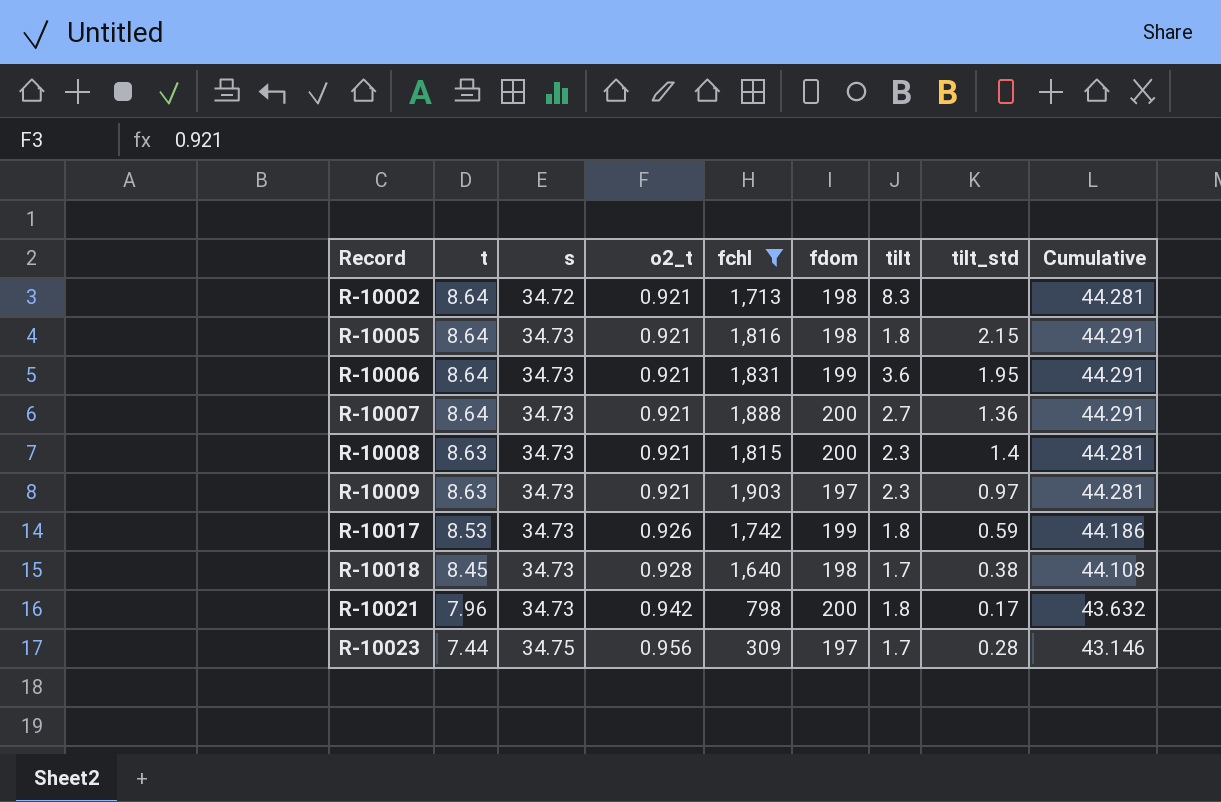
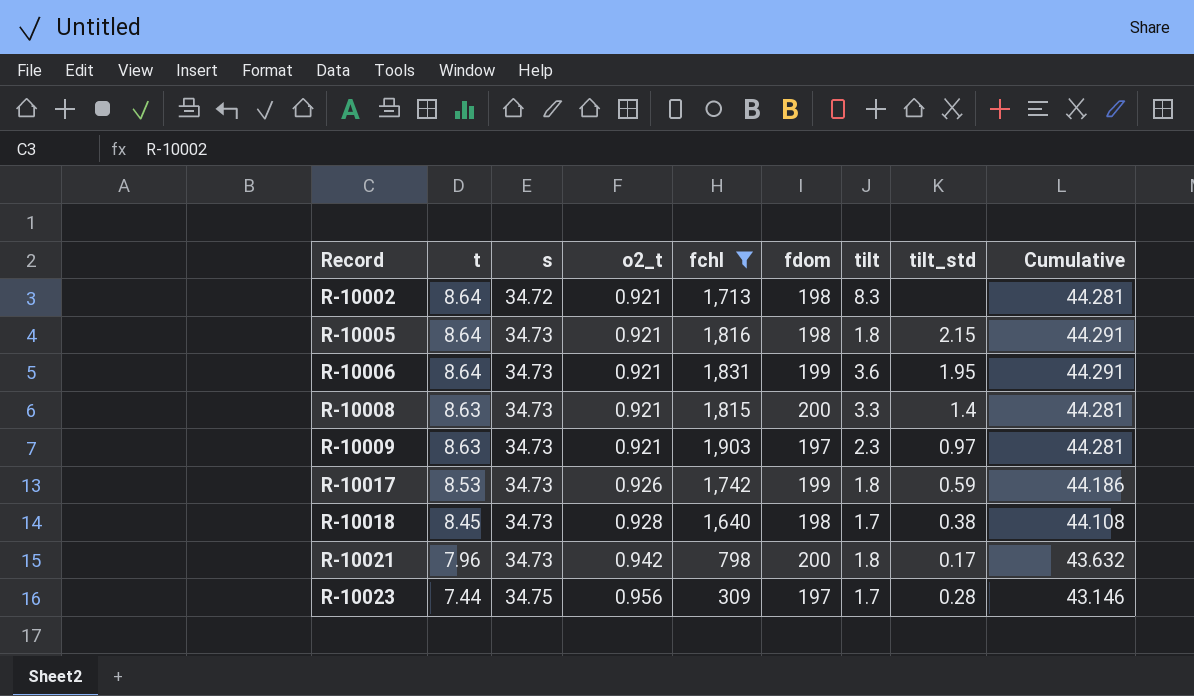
row R-10007: 8.64 | 34.73 | 0.921 | 1,888 | 200 | 2.7 | 1.36 | 44.291 -> none
R-10008 | tilt: 2.3 -> 3.3

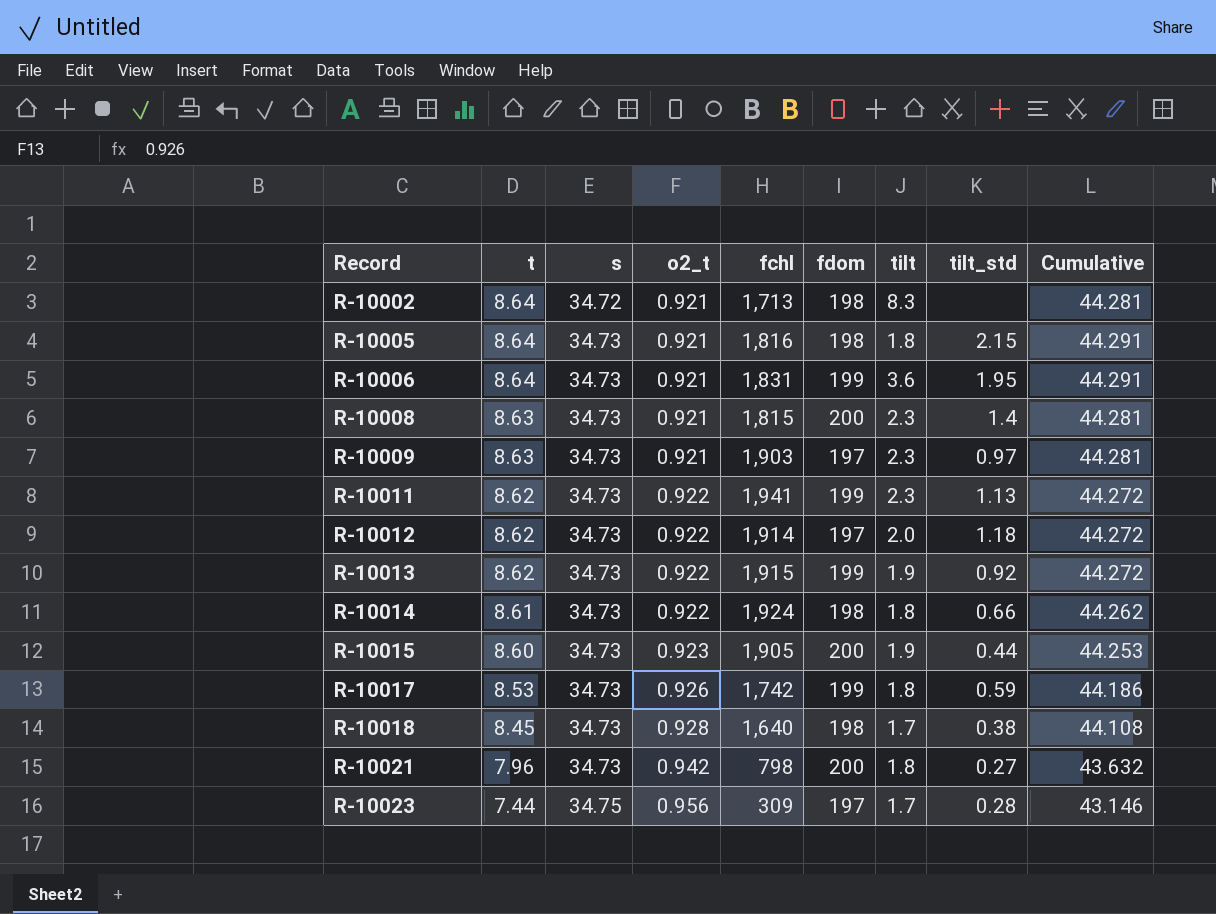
filter: fchl <= 1,903 -> none
R-10008 | tilt: 3.3 -> 2.3
R-10021 | tilt_std: 0.17 -> 0.27

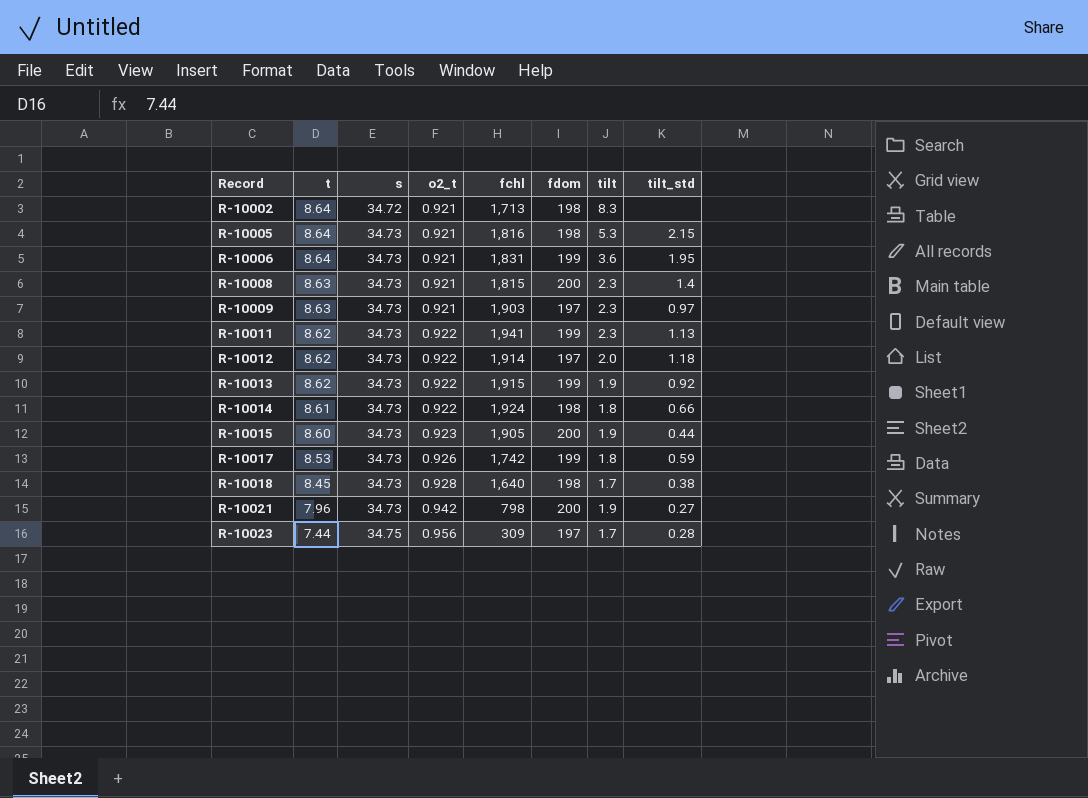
column Cumulative | formula: [t] + [s] + [o2_t] -> none
R-10005 | tilt: 1.8 -> 5.3
R-10021 | tilt: 1.8 -> 1.9

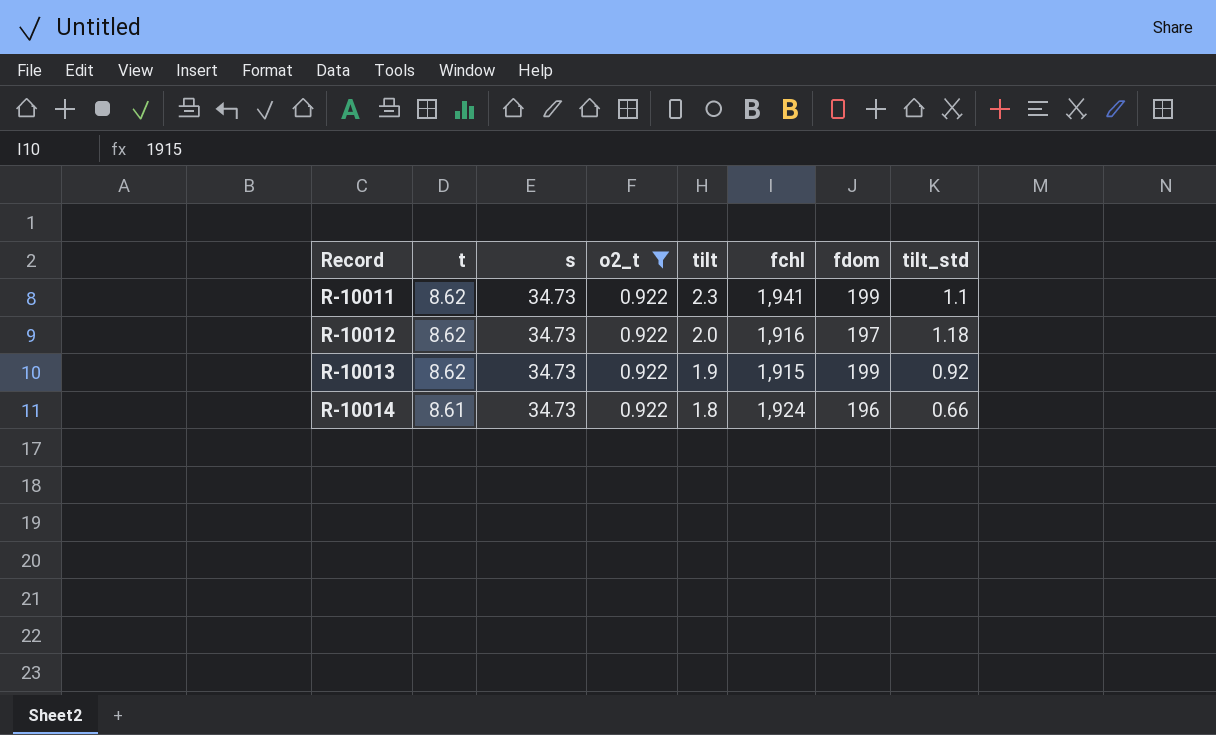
filter: none -> o2_t = 0.922
column tilt | position: 7 -> 5
R-10011 | tilt_std: 1.13 -> 1.1
R-10012 | fchl: 1,914 -> 1,916
R-10014 | fdom: 198 -> 196

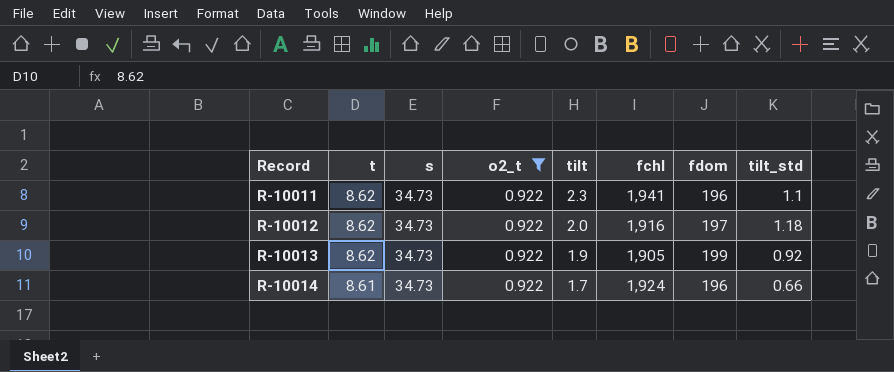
R-10011 | fdom: 199 -> 196
R-10013 | fchl: 1,915 -> 1,905
R-10014 | tilt: 1.8 -> 1.7

